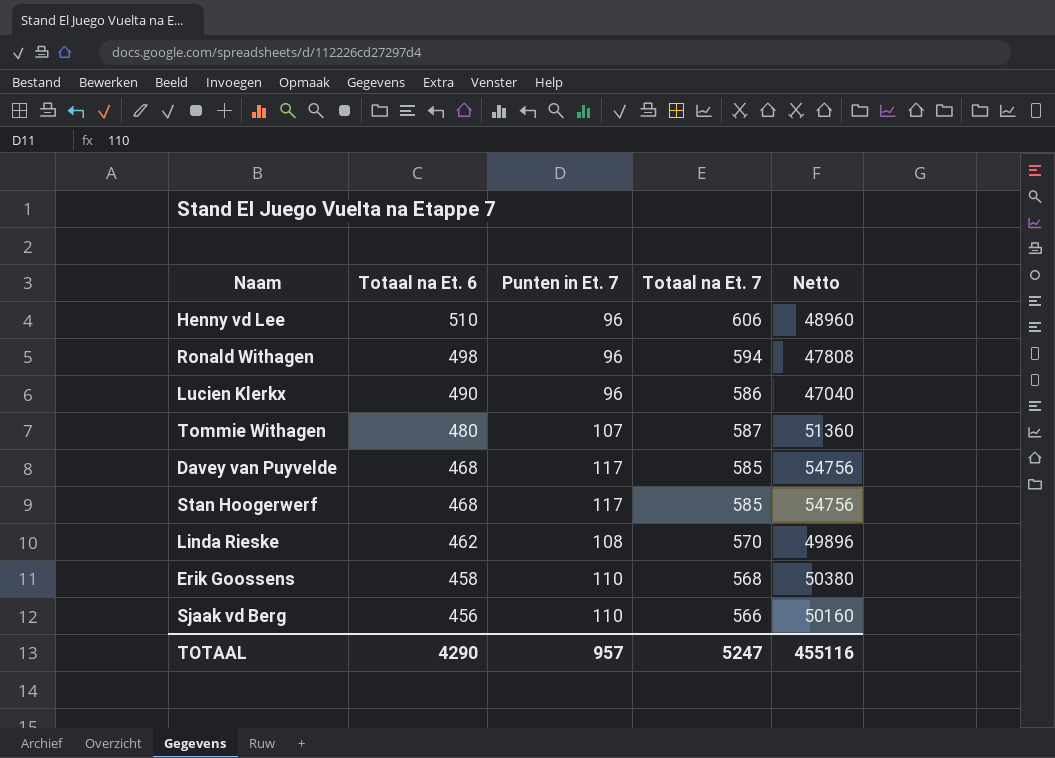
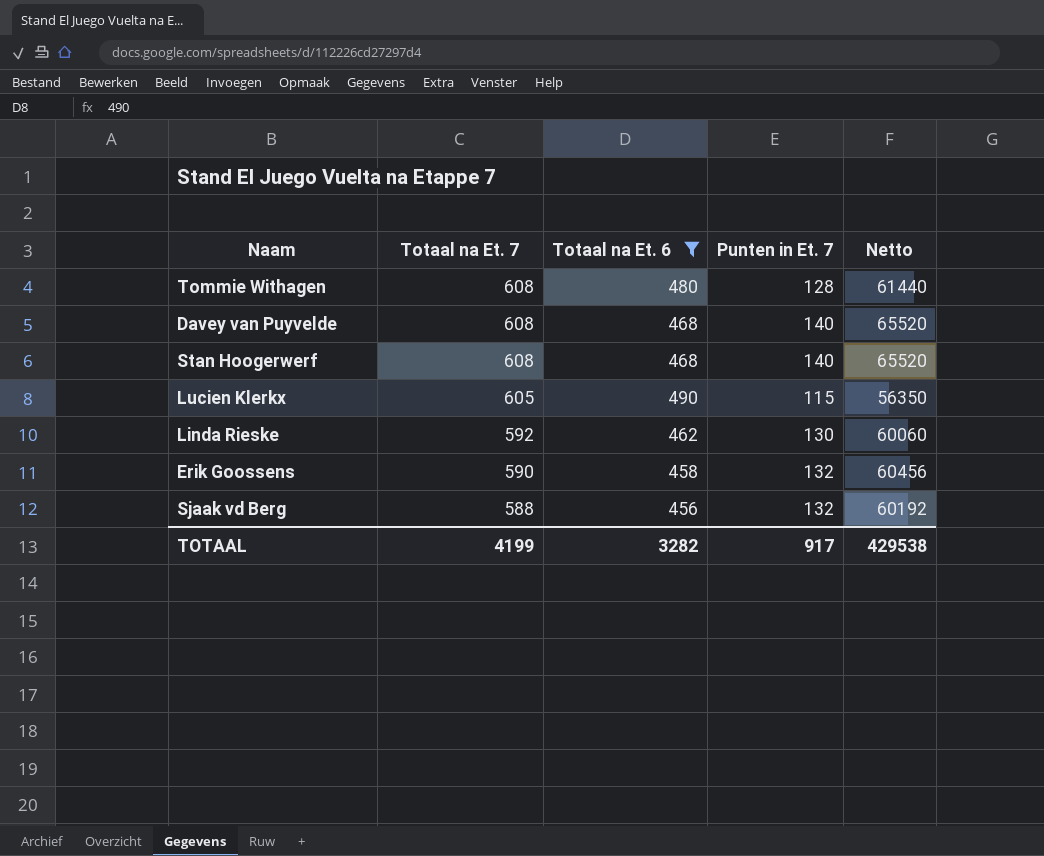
filter: none -> Totaal na Et. 6 <= 490
row order: Totaal na Et. 6 descending -> Totaal na Et. 7 descending
column Totaal na Et. 7 | position: 4 -> 2
Tommie Withagen | Totaal na Et. 7: 587 -> 608
Tommie Withagen | Punten in Et. 7: 107 -> 128
Tommie Withagen | Netto: 51360 -> 61440
Davey van Puyvelde | Totaal na Et. 7: 585 -> 608
Davey van Puyvelde | Punten in Et. 7: 117 -> 140
Davey van Puyvelde | Netto: 54756 -> 65520
Stan Hoogerwerf | Totaal na Et. 7: 585 -> 608
Stan Hoogerwerf | Punten in Et. 7: 117 -> 140
Stan Hoogerwerf | Netto: 54756 -> 65520
Lucien Klerkx | Totaal na Et. 7: 586 -> 605
Lucien Klerkx | Punten in Et. 7: 96 -> 115
Lucien Klerkx | Netto: 47040 -> 56350
Linda Rieske | Totaal na Et. 7: 570 -> 592
Linda Rieske | Punten in Et. 7: 108 -> 130
Linda Rieske | Netto: 49896 -> 60060
Erik Goossens | Totaal na Et. 7: 568 -> 590
Erik Goossens | Punten in Et. 7: 110 -> 132
Erik Goossens | Netto: 50380 -> 60456
Sjaak vd Berg | Totaal na Et. 7: 566 -> 588
Sjaak vd Berg | Punten in Et. 7: 110 -> 132
Sjaak vd Berg | Netto: 50160 -> 60192
TOTAAL | Totaal na Et. 7: 5247 -> 4199
TOTAAL | Totaal na Et. 6: 4290 -> 3282
TOTAAL | Punten in Et. 7: 957 -> 917
TOTAAL | Netto: 455116 -> 429538

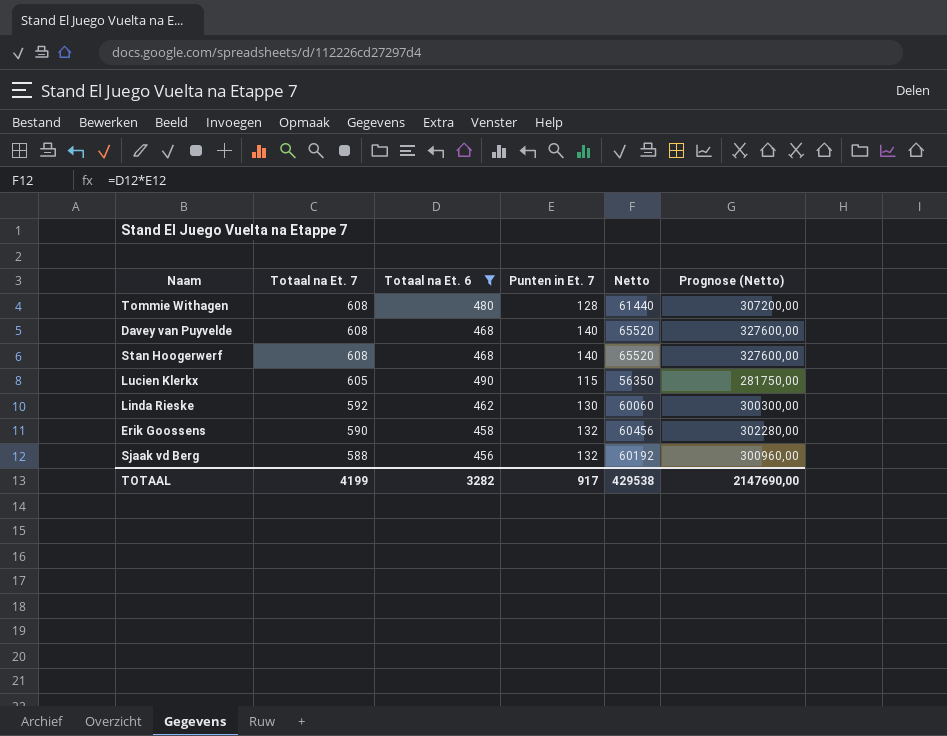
column Prognose (Netto) | formula: none -> [Netto] * 5

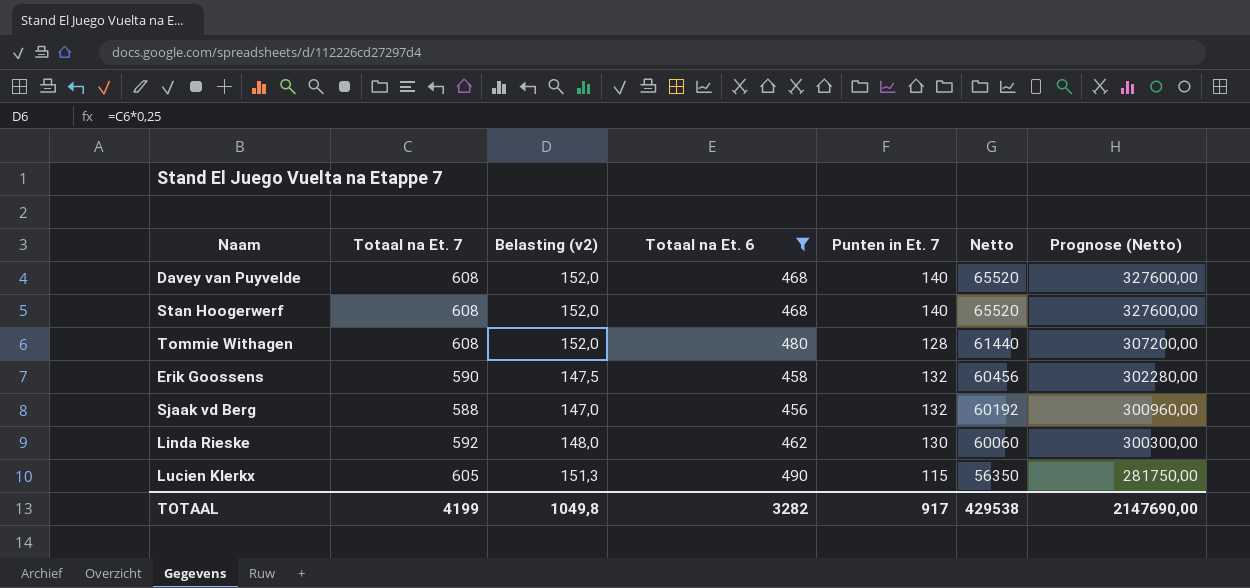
row order: Totaal na Et. 7 descending -> Netto descending
column Belasting (v2) | formula: none -> [Totaal na Et. 7] * 0,25

